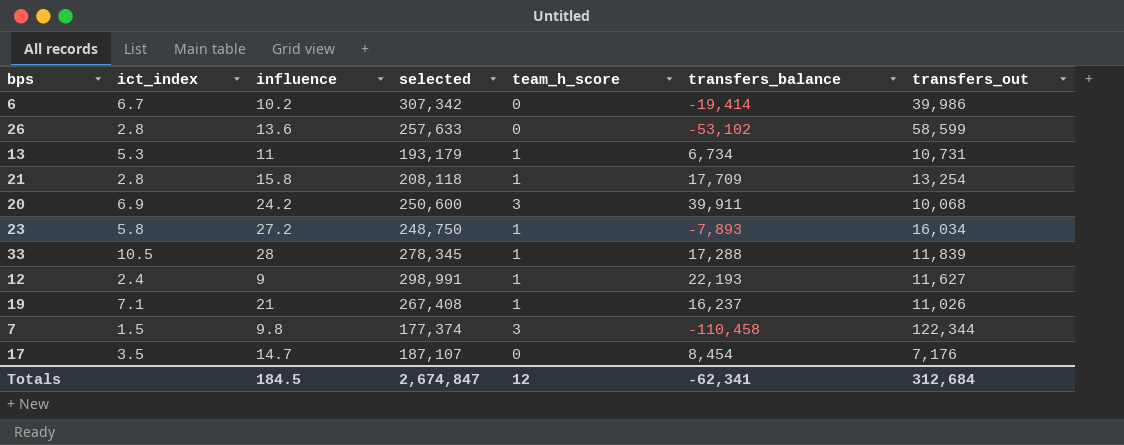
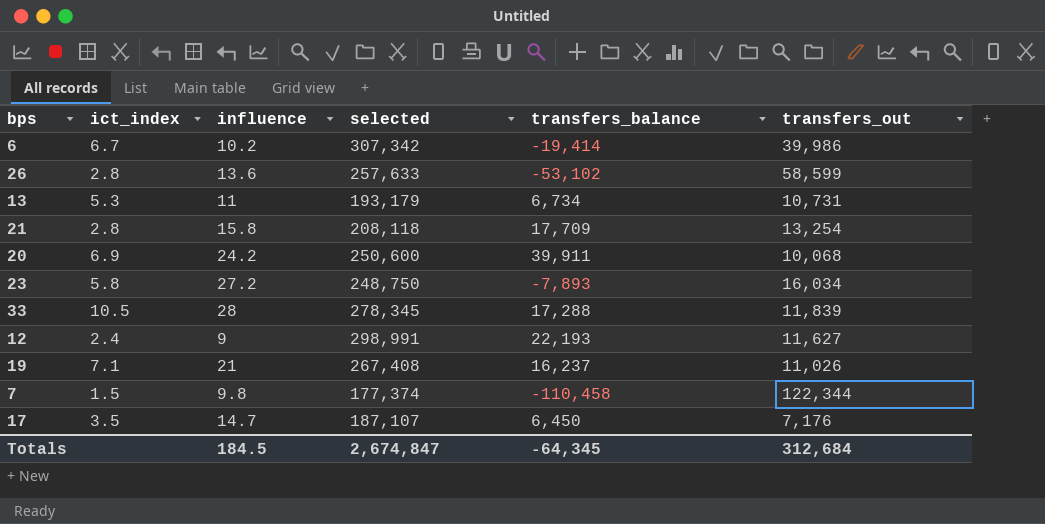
column team_h_score | position: 5 -> none
17 | transfers_balance: 8,454 -> 6,450
Totals | transfers_balance: -62,341 -> -64,345

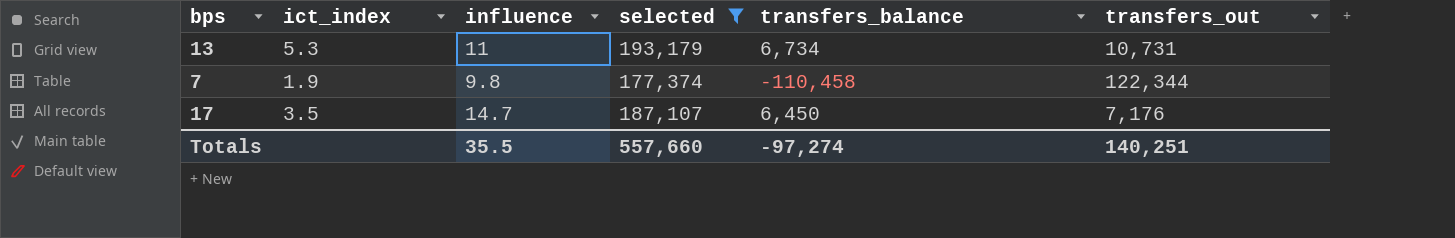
filter: none -> selected <= 193,179
7 | ict_index: 1.5 -> 1.9
Totals | influence: 184.5 -> 35.5
Totals | selected: 2,674,847 -> 557,660
Totals | transfers_balance: -64,345 -> -97,274
Totals | transfers_out: 312,684 -> 140,251

